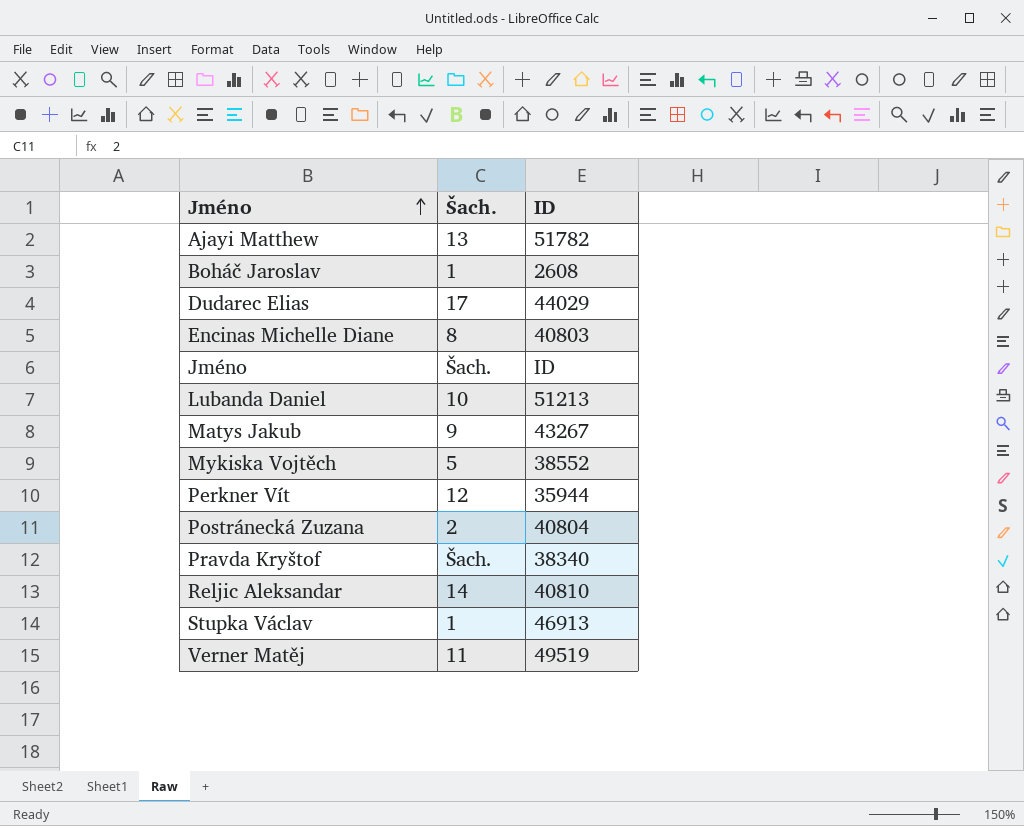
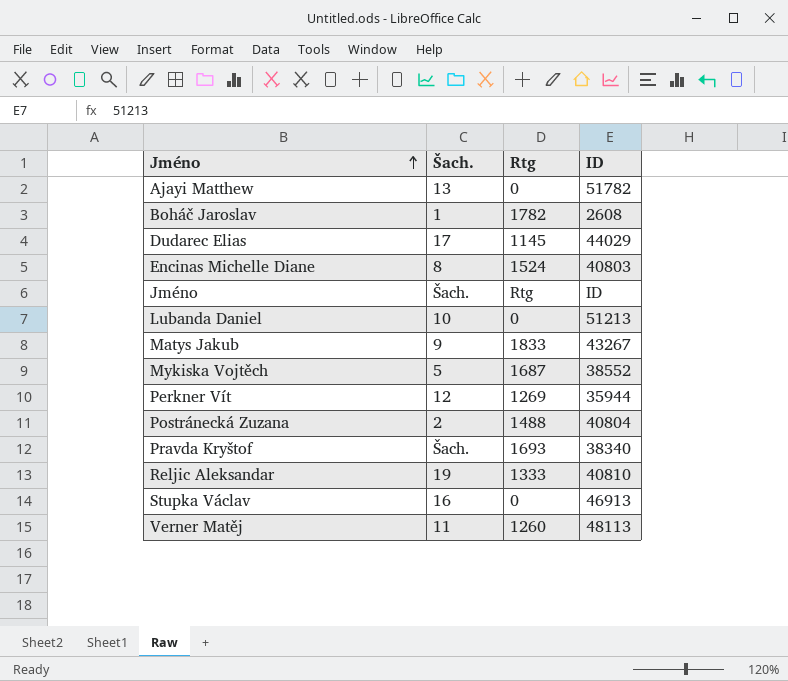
column Rtg | position: none -> 3
Reljic Aleksandar | Šach.: 14 -> 19
Stupka Václav | Šach.: 1 -> 16
Verner Matěj | ID: 49519 -> 48113

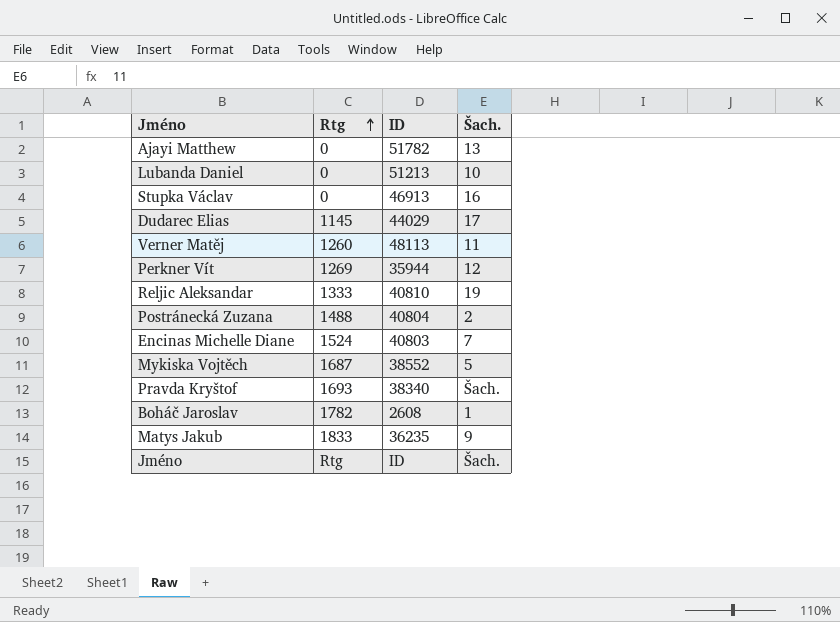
row order: Jméno ascending -> Rtg ascending
column Šach. | position: 2 -> 4
Encinas Michelle Diane | Šach.: 8 -> 7
Matys Jakub | ID: 43267 -> 36235

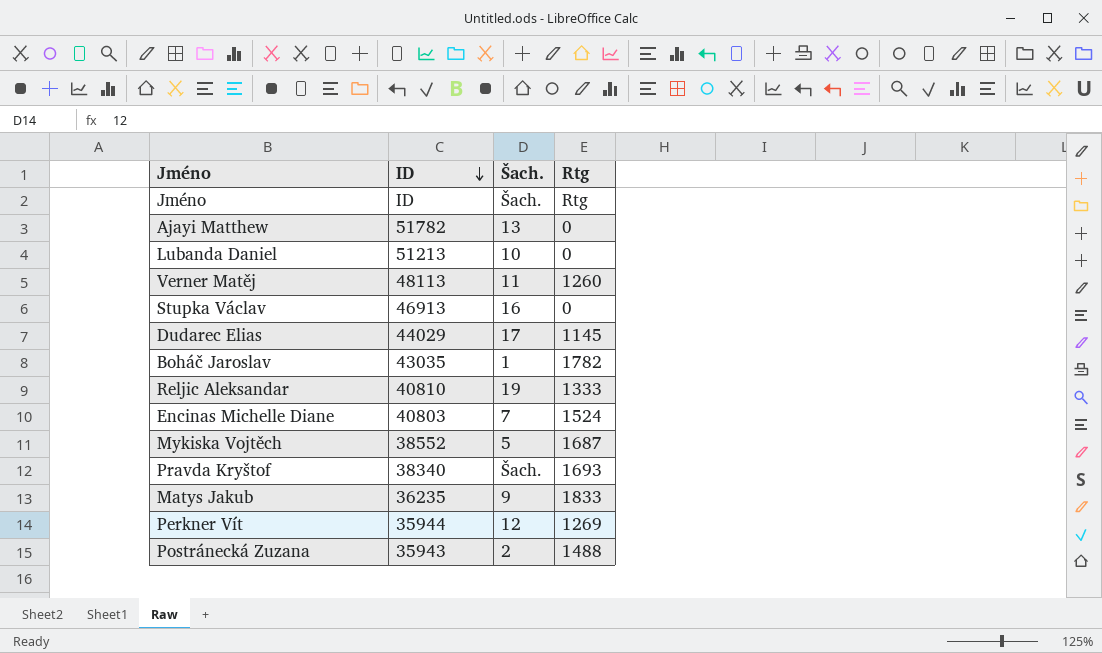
row order: Rtg ascending -> ID descending
column Rtg | position: 2 -> 4
Boháč Jaroslav | ID: 2608 -> 43035
Postránecká Zuzana | ID: 40804 -> 35943

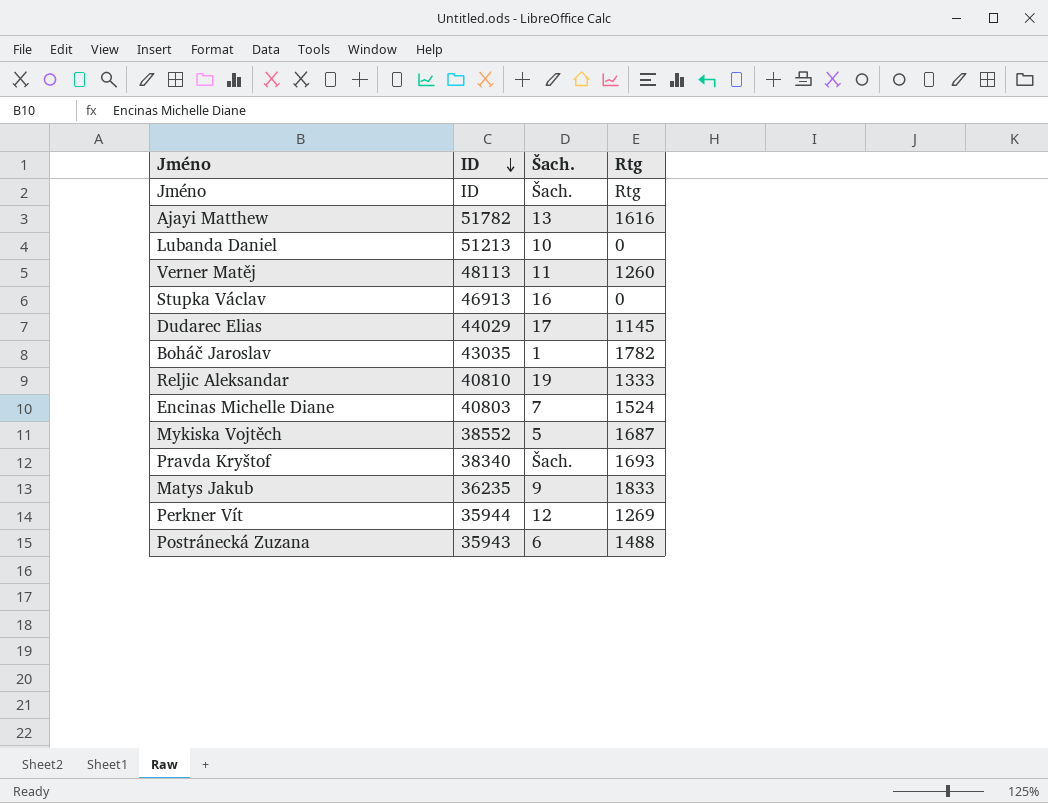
Ajayi Matthew | Rtg: 0 -> 1616
Postránecká Zuzana | Šach.: 2 -> 6

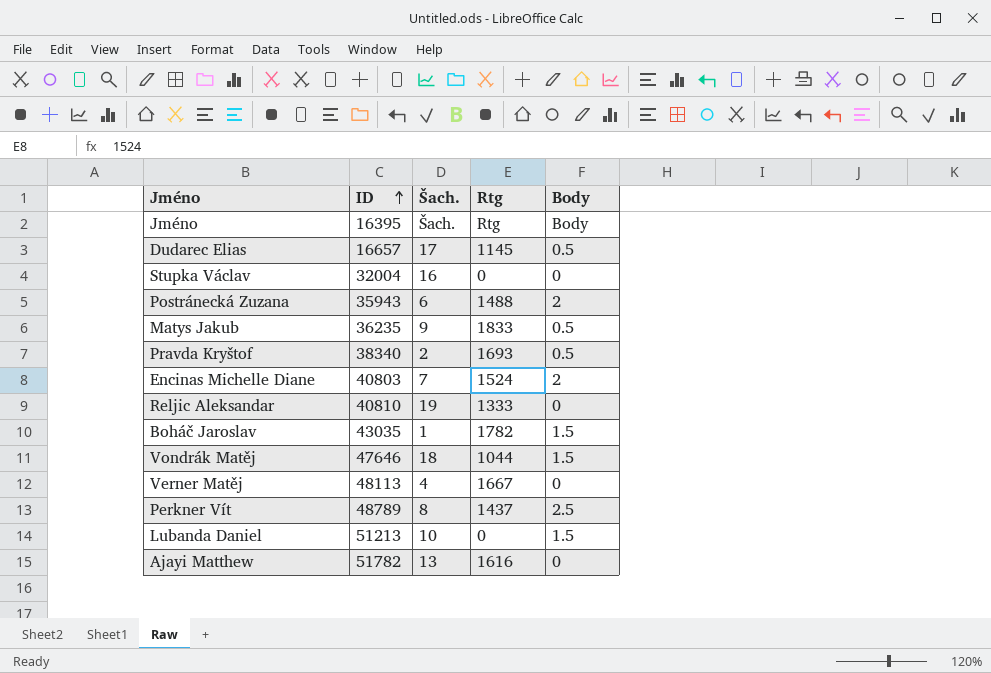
row order: ID descending -> ID ascending
column Body | position: none -> 5
row Mykiska Vojtěch: 38552 | 5 | 1687 -> none
Jméno | ID: ID -> 16395
Dudarec Elias | ID: 44029 -> 16657
Stupka Václav | ID: 46913 -> 32004
Pravda Kryštof | Šach.: Šach. -> 2
row Vondrák Matěj: none -> 47646 | 18 | 1044 | 1.5
Verner Matěj | Šach.: 11 -> 4
Verner Matěj | Rtg: 1260 -> 1667
Perkner Vít | ID: 35944 -> 48789
Perkner Vít | Šach.: 12 -> 8
Perkner Vít | Rtg: 1269 -> 1437

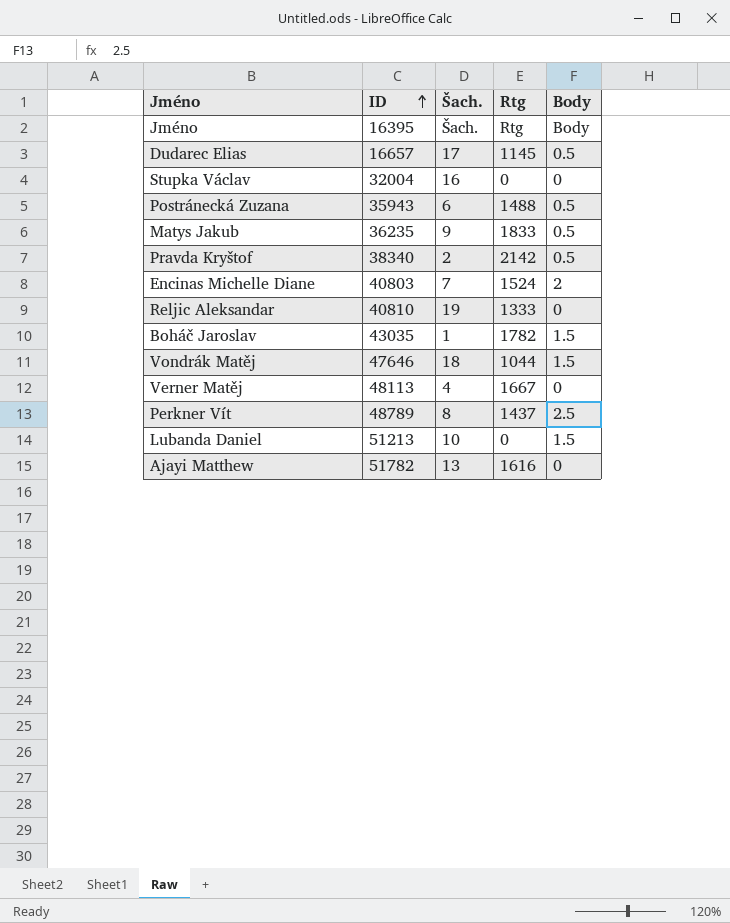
Postránecká Zuzana | Body: 2 -> 0.5
Pravda Kryštof | Rtg: 1693 -> 2142

